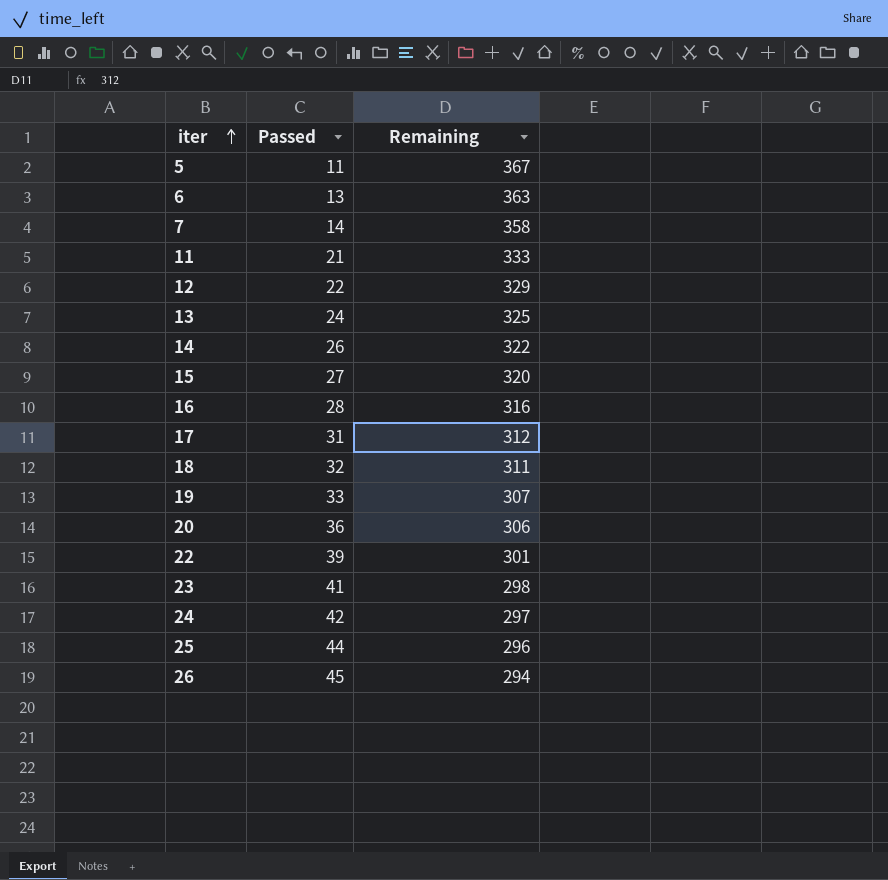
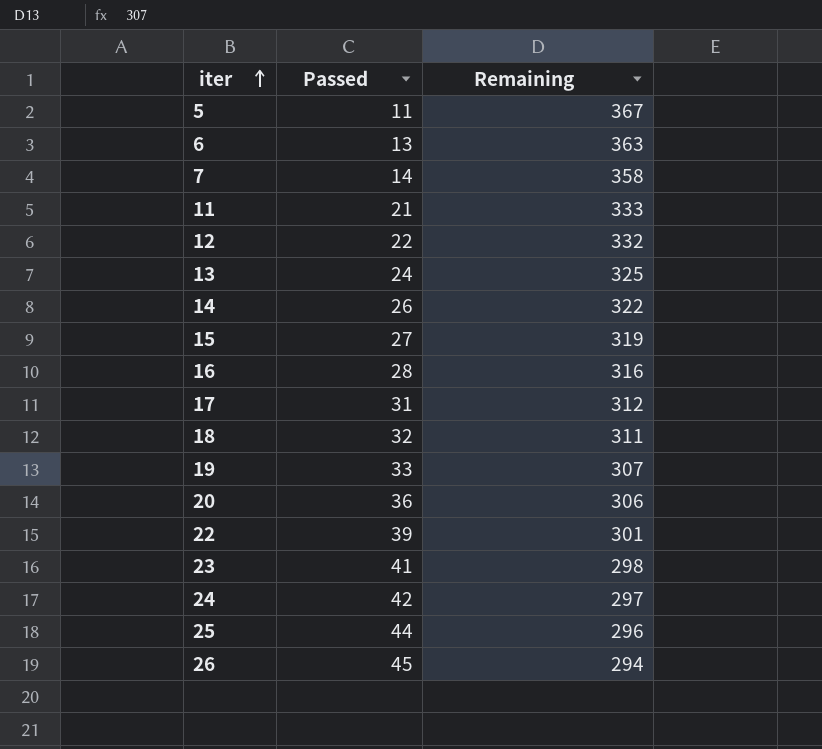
12 | Remaining: 329 -> 332
15 | Remaining: 320 -> 319

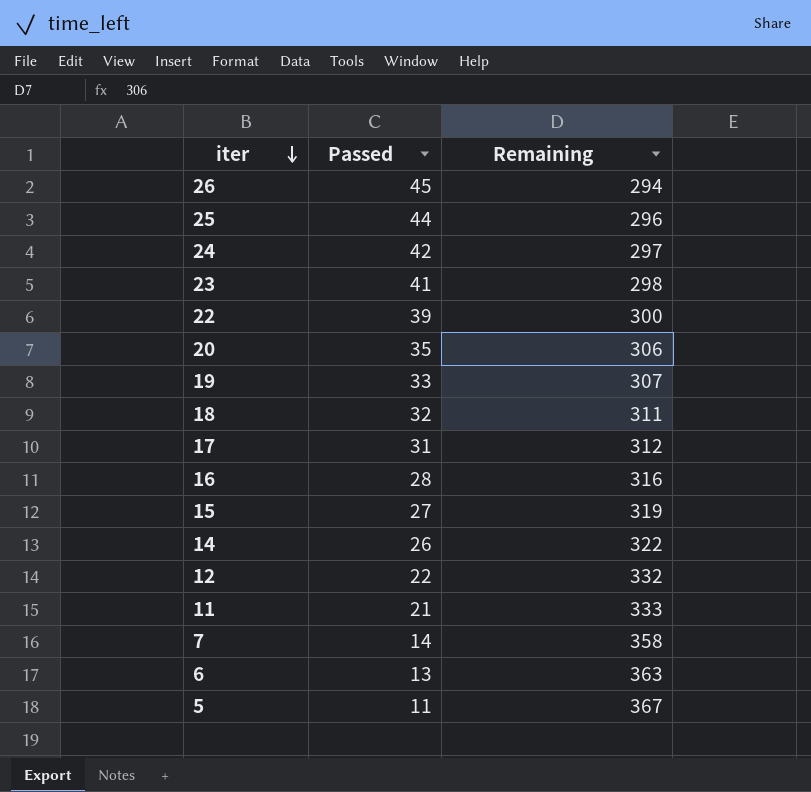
row order: iter ascending -> iter descending
row 13: 24 | 325 -> none
22 | Remaining: 301 -> 300
20 | Passed: 36 -> 35

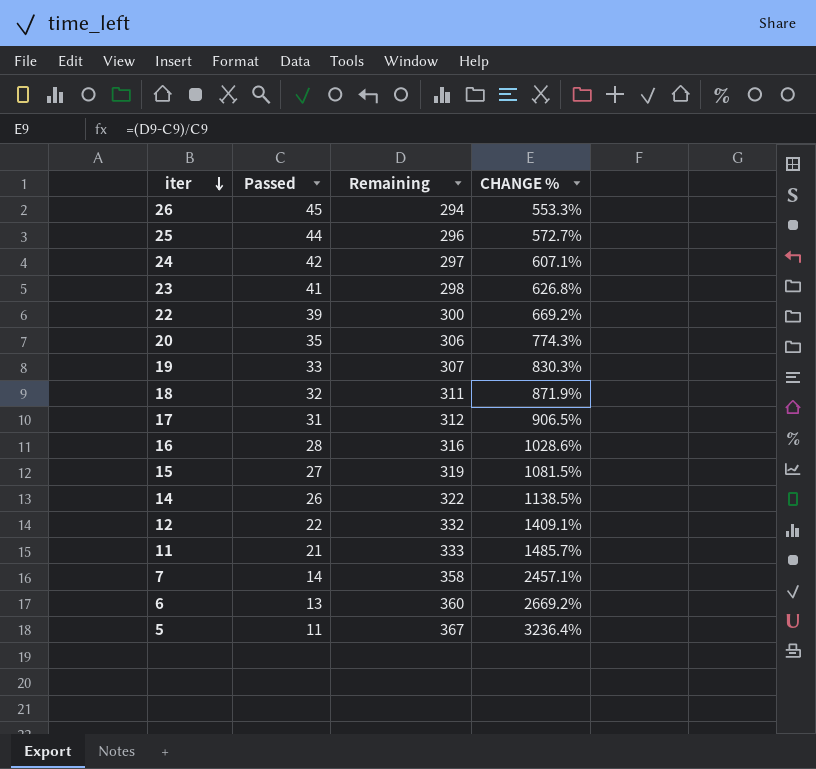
column CHANGE % | formula: none -> ([Remaining] - [Passed]) / [Passed]
6 | Remaining: 363 -> 360

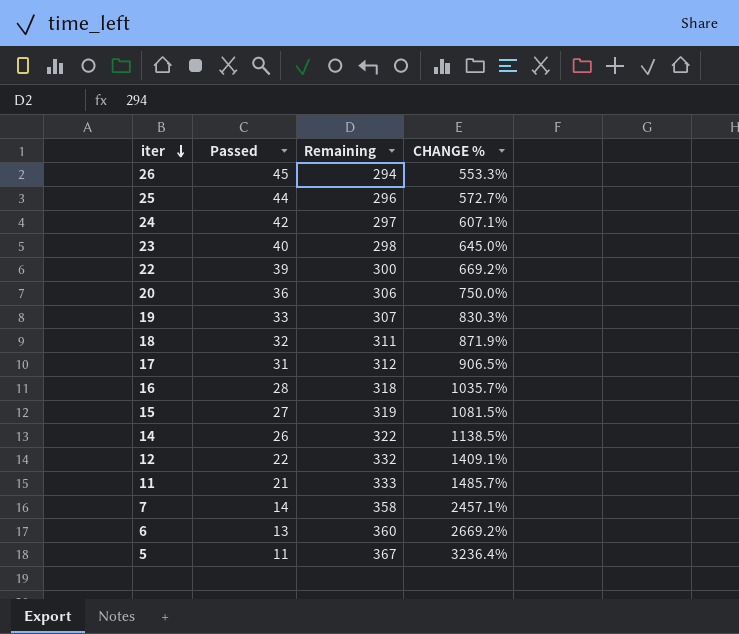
23 | Passed: 41 -> 40
23 | CHANGE %: 626.8% -> 645.0%
20 | Passed: 35 -> 36
20 | CHANGE %: 774.3% -> 750.0%
16 | Remaining: 316 -> 318
16 | CHANGE %: 1028.6% -> 1035.7%

